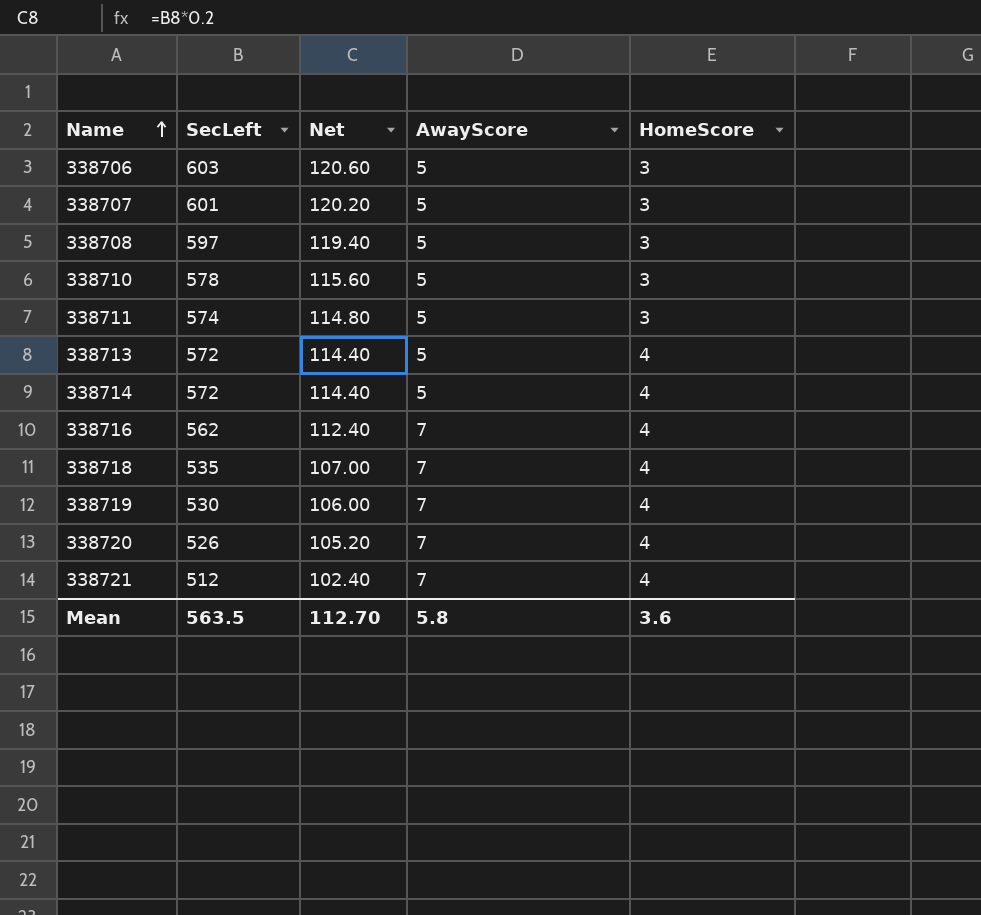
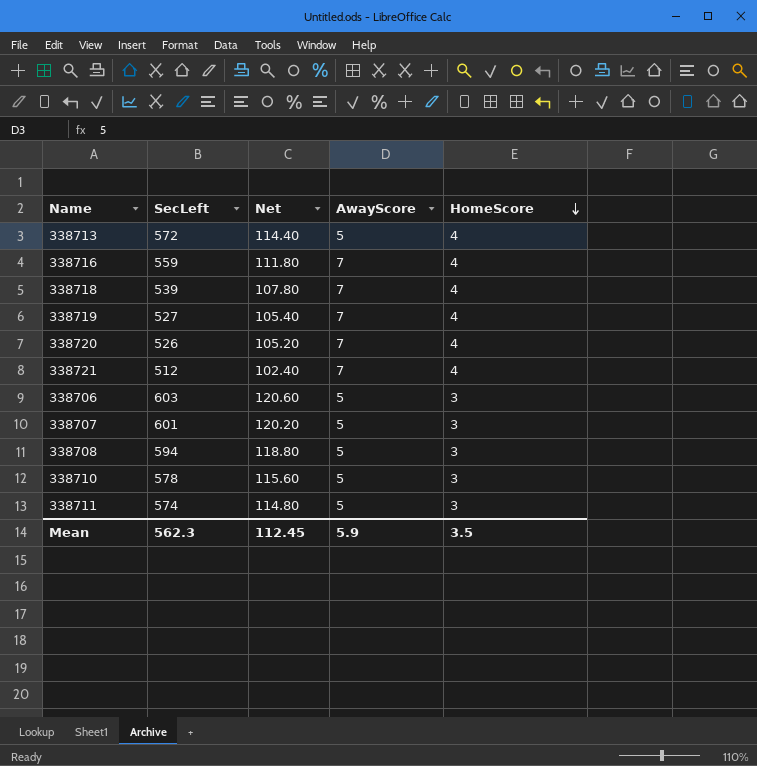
row order: Name ascending -> HomeScore descending
row 338714: 572 | 114.40 | 5 | 4 -> none
338716 | SecLeft: 562 -> 559
338716 | Net: 112.40 -> 111.80
338718 | SecLeft: 535 -> 539
338718 | Net: 107.00 -> 107.80
338719 | SecLeft: 530 -> 527
338719 | Net: 106.00 -> 105.40
338708 | SecLeft: 597 -> 594
338708 | Net: 119.40 -> 118.80
Mean | SecLeft: 563.5 -> 562.3
Mean | Net: 112.70 -> 112.45
Mean | AwayScore: 5.8 -> 5.9
Mean | HomeScore: 3.6 -> 3.5

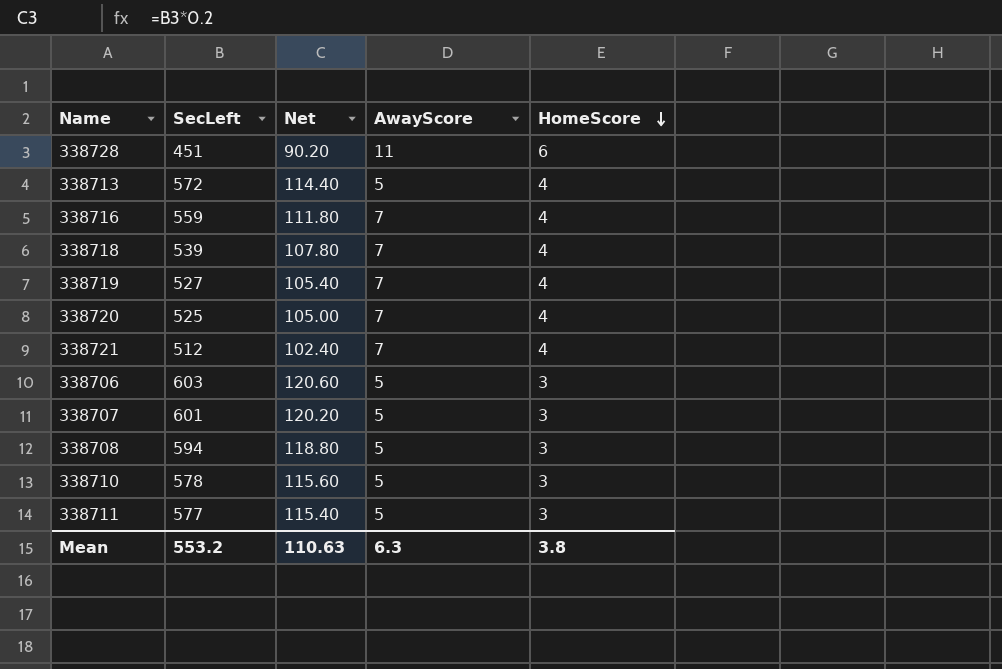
row 338728: none -> 451 | 90.20 | 11 | 6
338720 | SecLeft: 526 -> 525
338720 | Net: 105.20 -> 105.00
338711 | SecLeft: 574 -> 577
338711 | Net: 114.80 -> 115.40
Mean | SecLeft: 562.3 -> 553.2
Mean | Net: 112.45 -> 110.63
Mean | AwayScore: 5.9 -> 6.3
Mean | HomeScore: 3.5 -> 3.8

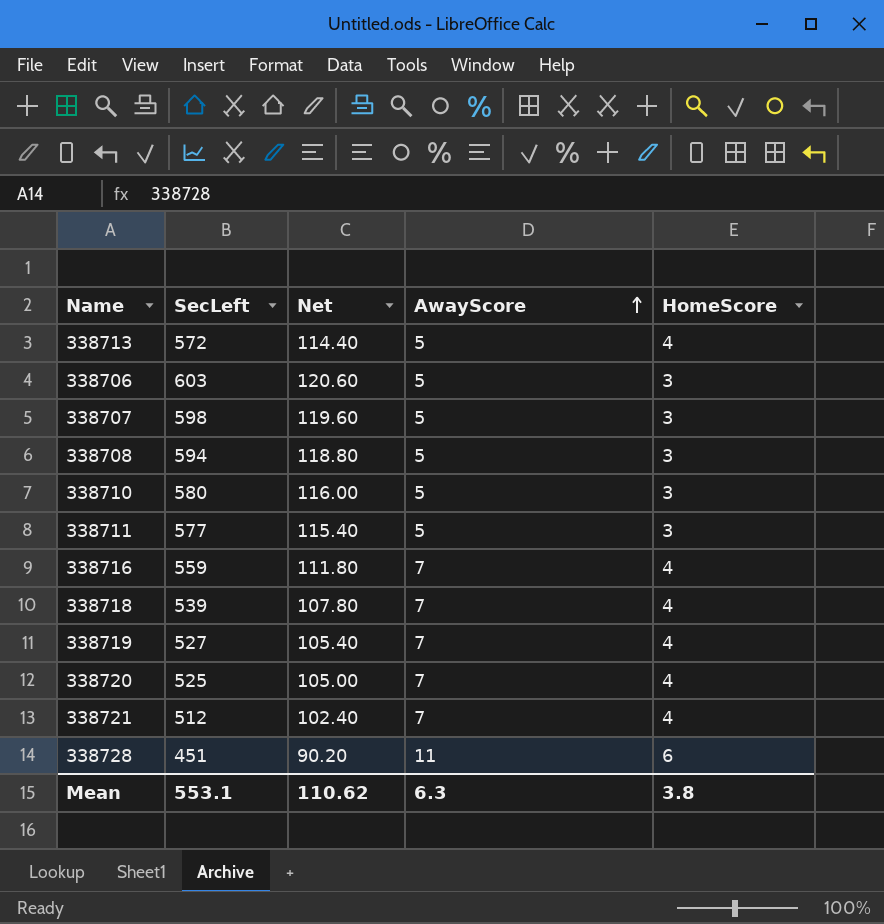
row order: HomeScore descending -> AwayScore ascending
338707 | SecLeft: 601 -> 598
338707 | Net: 120.20 -> 119.60
338710 | SecLeft: 578 -> 580
338710 | Net: 115.60 -> 116.00
Mean | SecLeft: 553.2 -> 553.1
Mean | Net: 110.63 -> 110.62

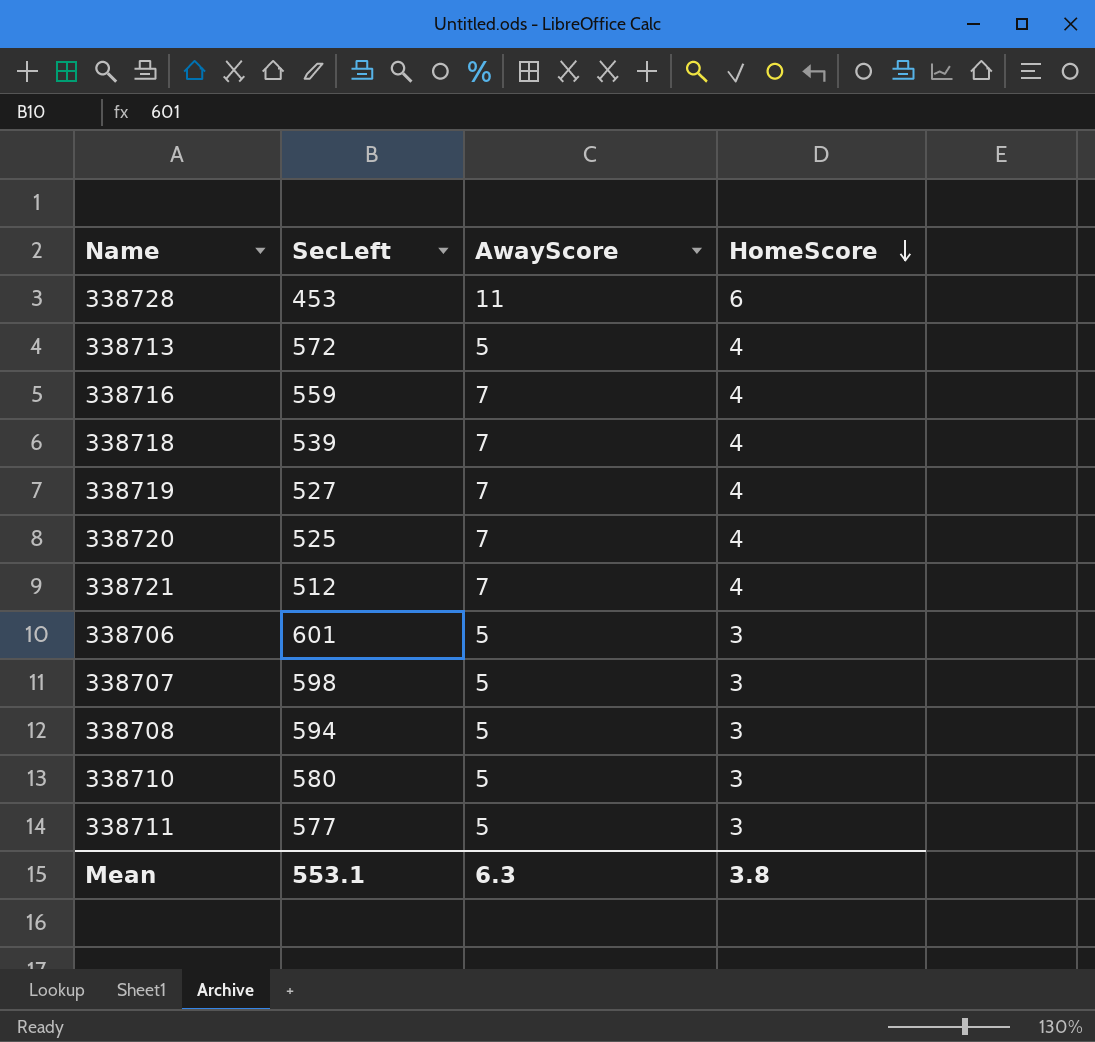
row order: AwayScore ascending -> HomeScore descending
column Net | formula: [SecLeft] * 0.2 -> none
338728 | SecLeft: 451 -> 453
338706 | SecLeft: 603 -> 601

